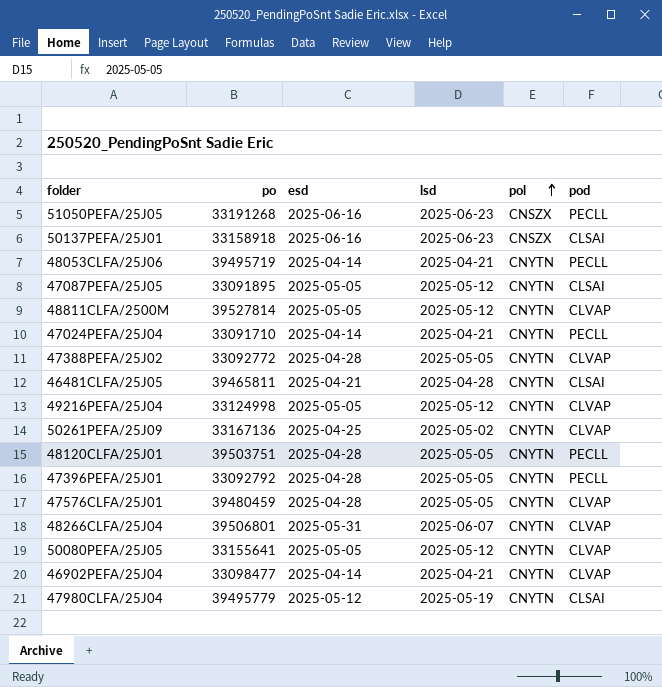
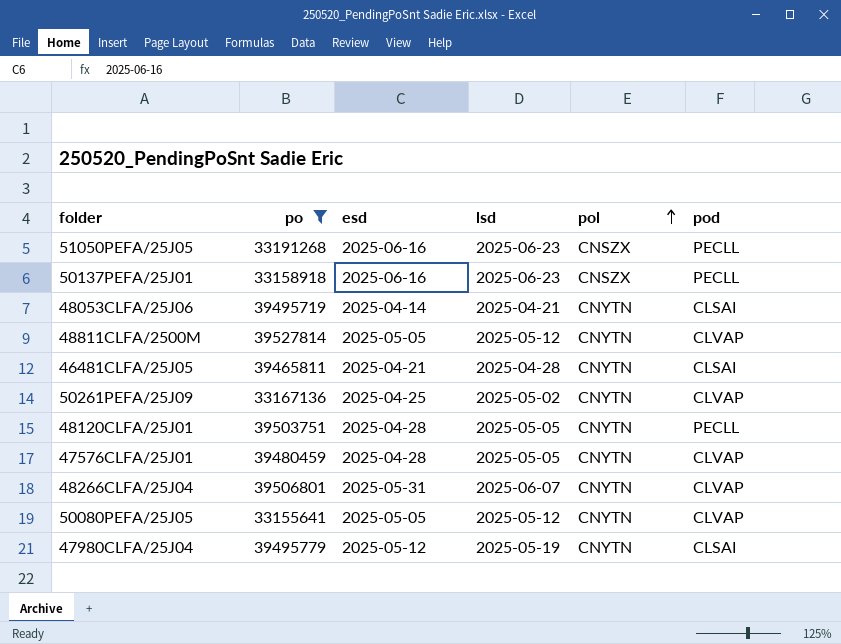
filter: none -> po >= 33155641
50137PEFA/25J01 | pod: CLSAI -> PECLL
48053CLFA/25J06 | pod: PECLL -> CLSAI

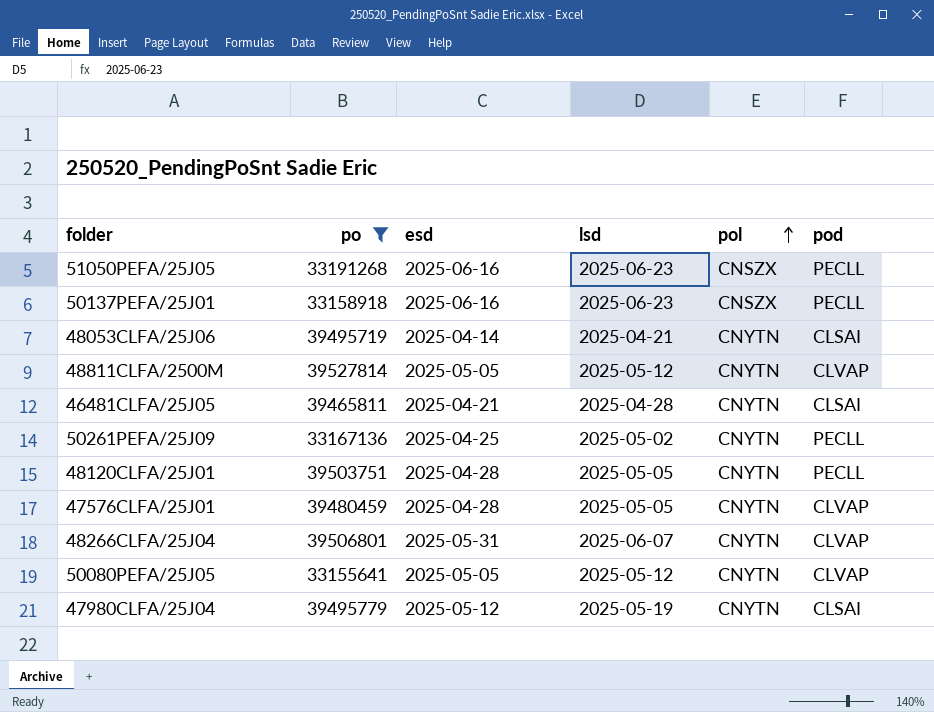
50261PEFA/25J09 | pod: CLVAP -> PECLL

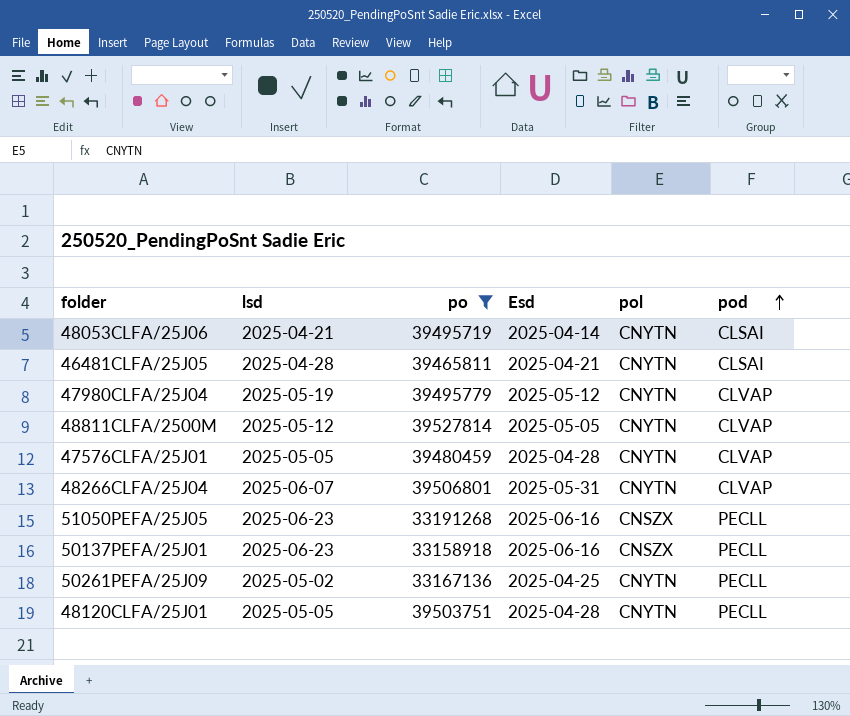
row order: pol ascending -> pod ascending
column lsd | position: 4 -> 2
column name: esd -> Esd
row 50080PEFA/25J05: 33155641 | 2025-05-05 | 2025-05-12 | CNYTN | CLVAP -> none
47980CLFA/25J04 | pod: CLSAI -> CLVAP

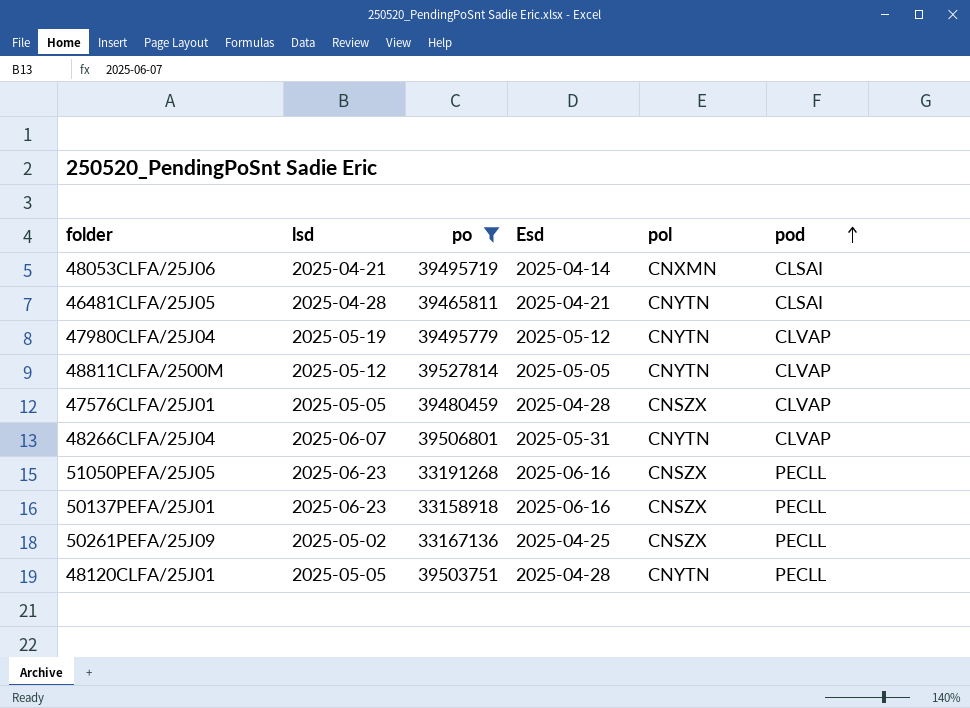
48053CLFA/25J06 | pol: CNYTN -> CNXMN
47576CLFA/25J01 | pol: CNYTN -> CNSZX
50261PEFA/25J09 | pol: CNYTN -> CNSZX

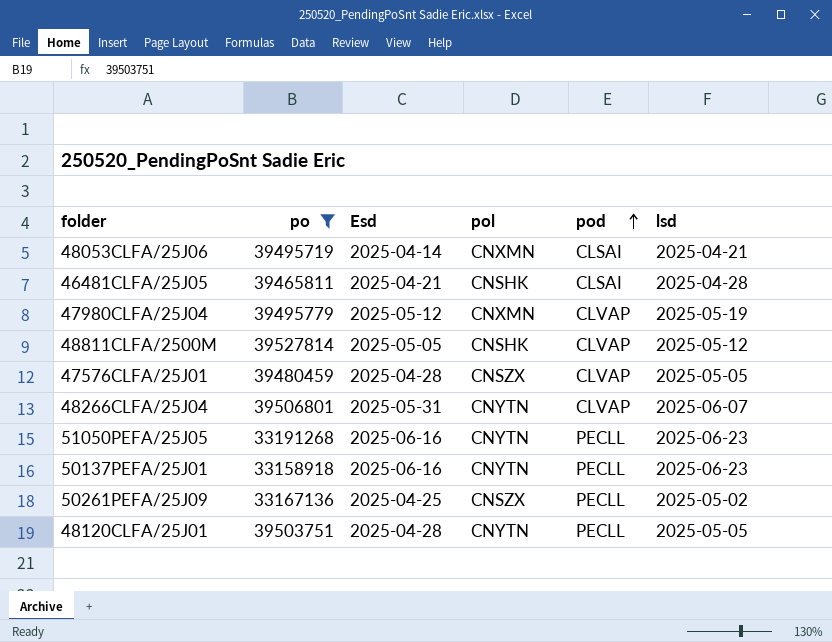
column lsd | position: 2 -> 6
46481CLFA/25J05 | pol: CNYTN -> CNSHK
47980CLFA/25J04 | pol: CNYTN -> CNXMN
48811CLFA/2500M | pol: CNYTN -> CNSHK
51050PEFA/25J05 | pol: CNSZX -> CNYTN
50137PEFA/25J01 | pol: CNSZX -> CNYTN

